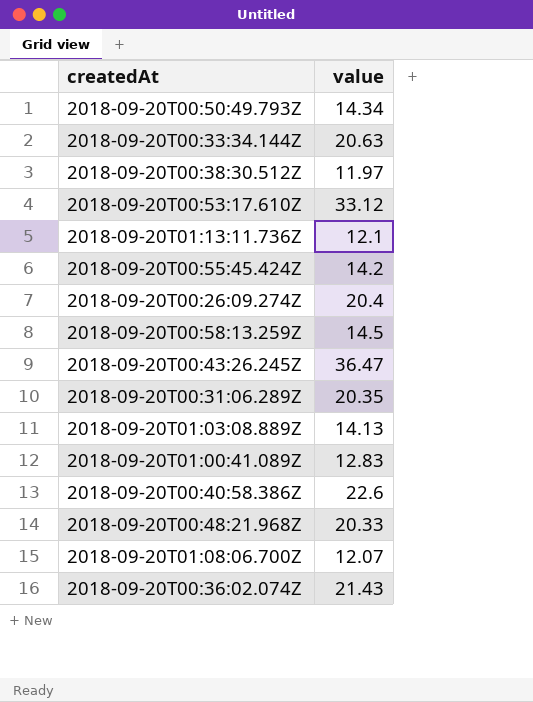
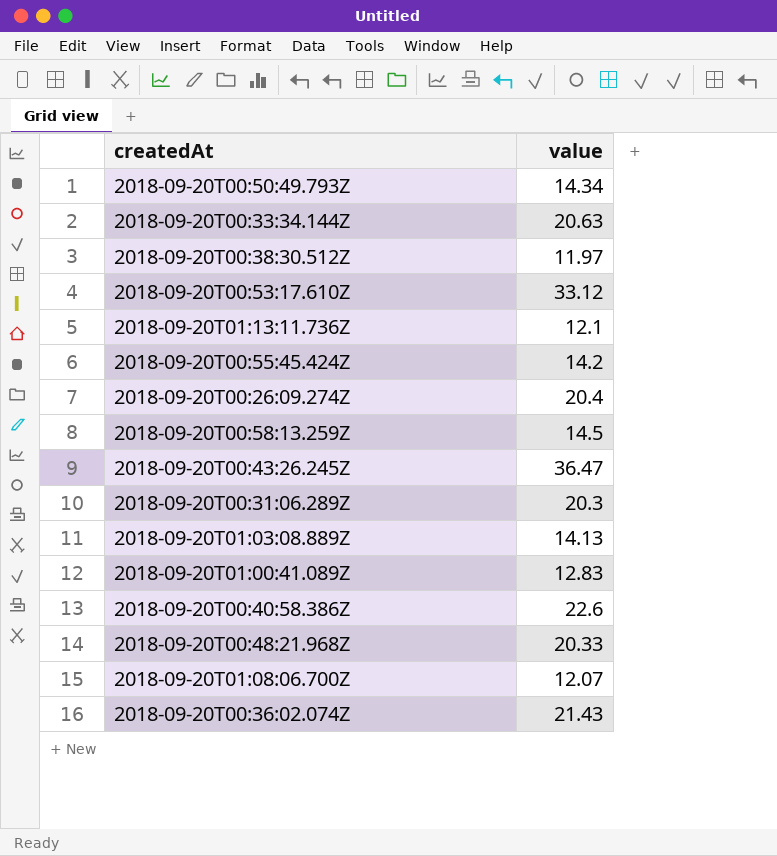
2018-09-20T00:31:06.289Z | value: 20.35 -> 20.3

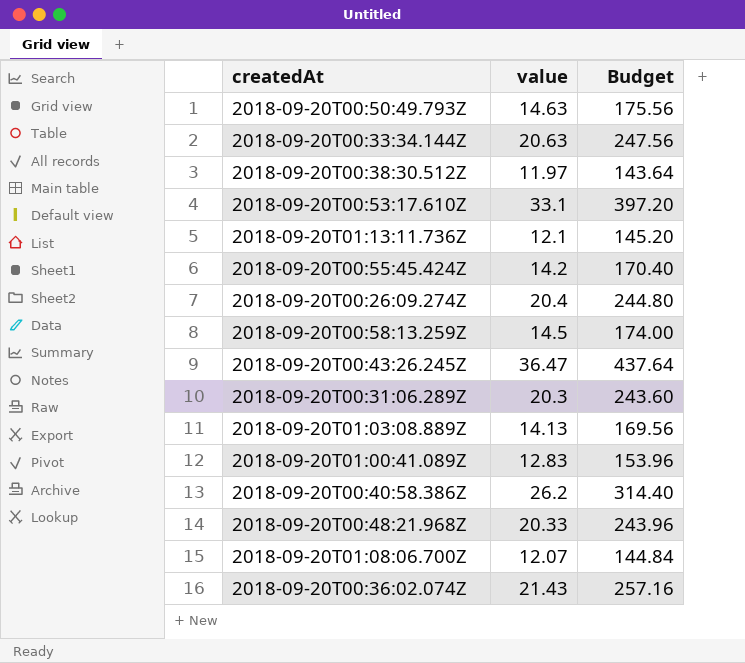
column Budget | formula: none -> [value] * 12
2018-09-20T00:50:49.793Z | value: 14.34 -> 14.63
2018-09-20T00:53:17.610Z | value: 33.12 -> 33.1
2018-09-20T00:40:58.386Z | value: 22.6 -> 26.2

